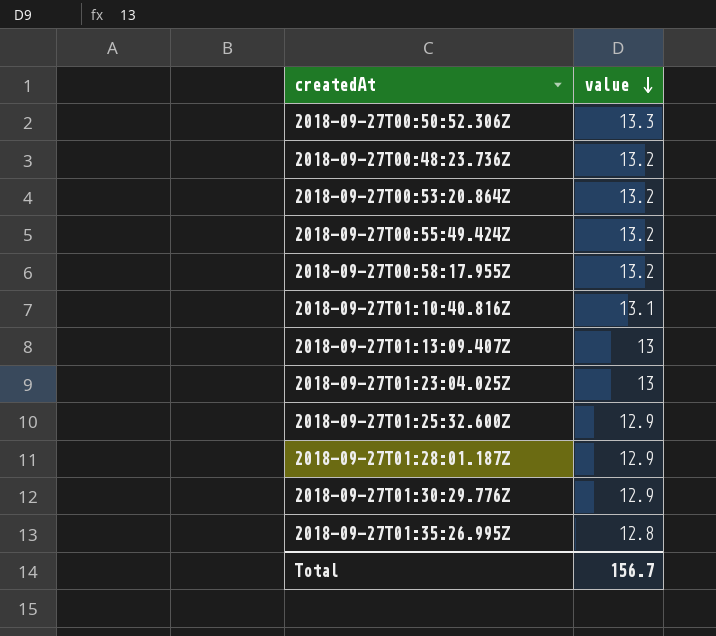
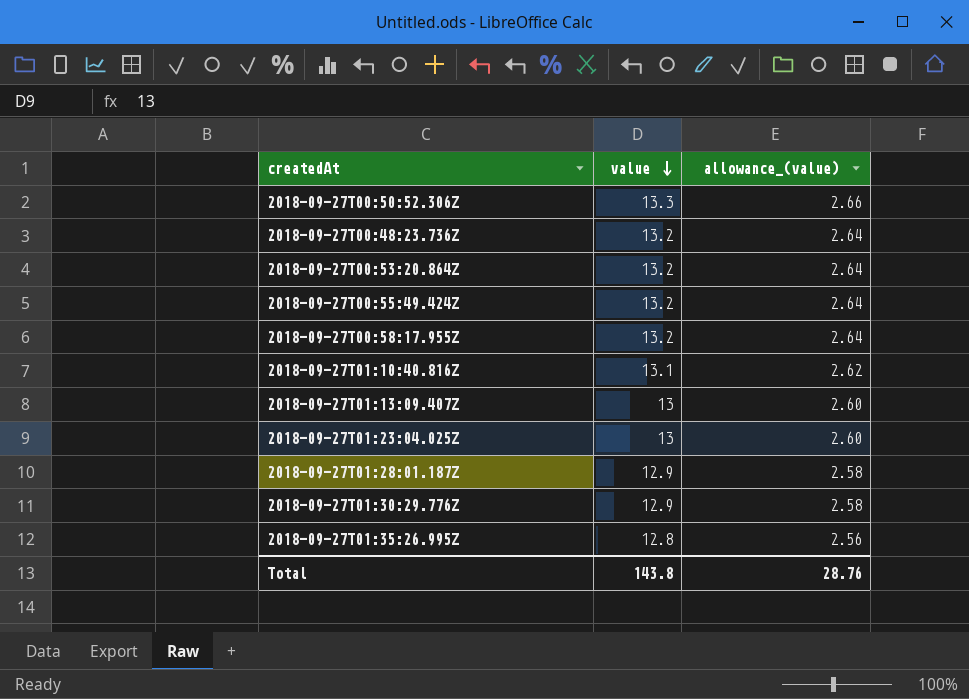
column allowance_(value) | formula: none -> [value] * 0.2
row 2018-09-27T01:25:32.600Z: 12.9 -> none
Total | value: 156.7 -> 143.8

